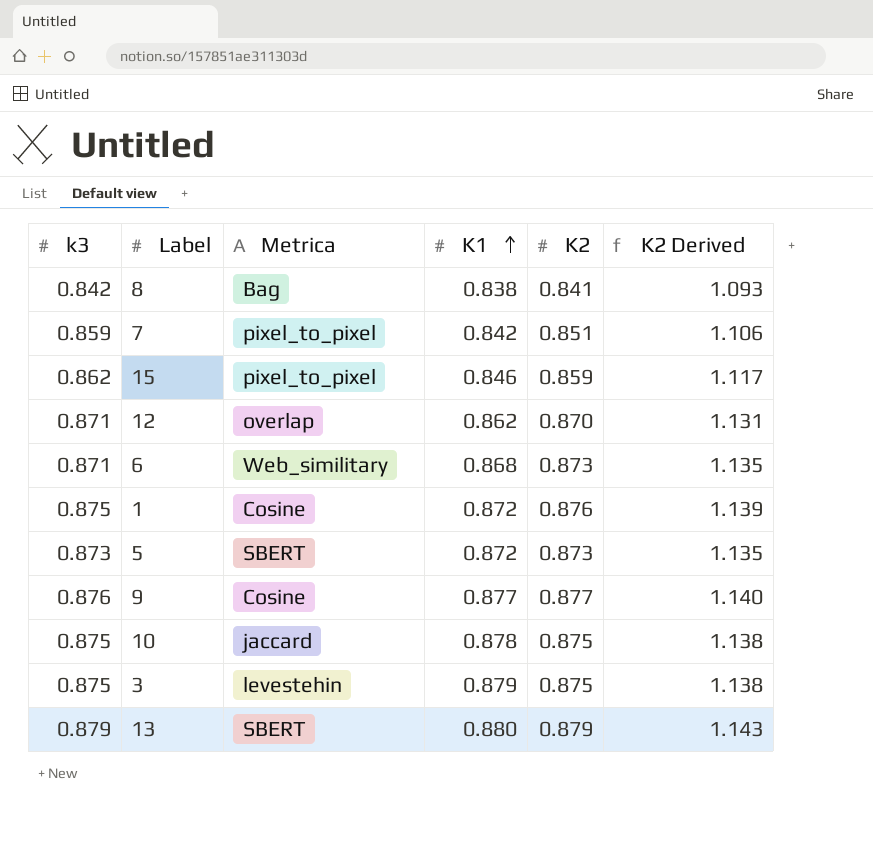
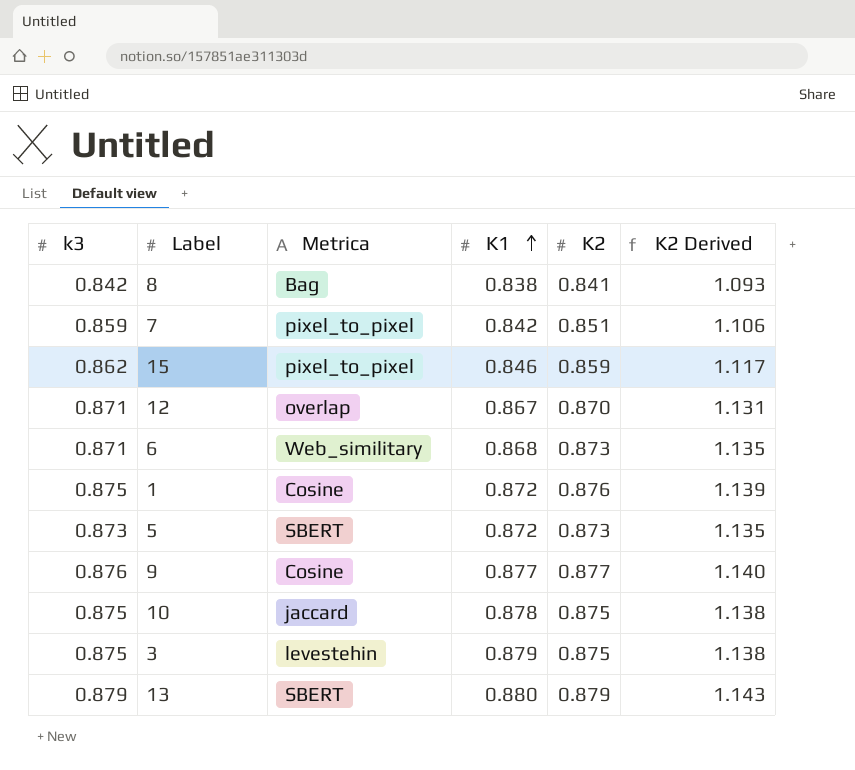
12 | K1: 0.862 -> 0.867

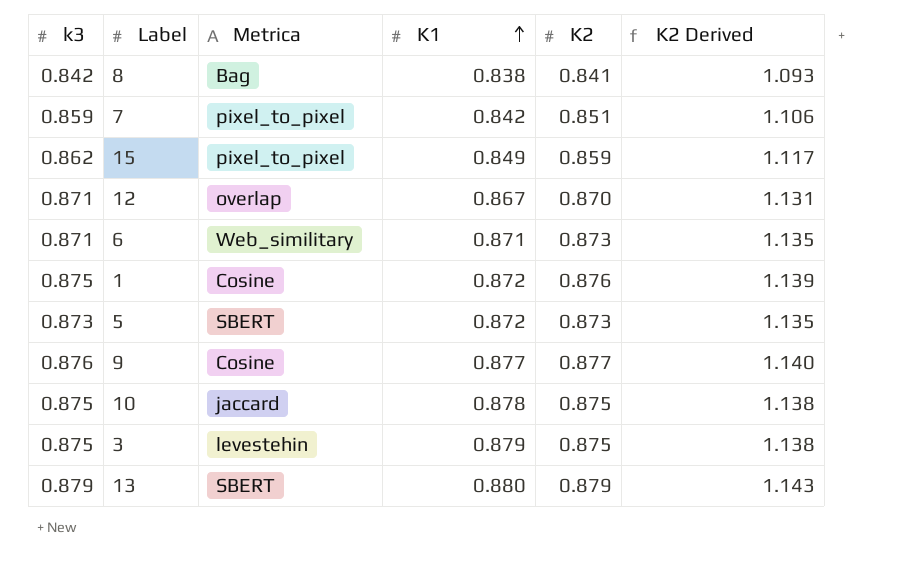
15 | K1: 0.846 -> 0.849
6 | K1: 0.868 -> 0.871

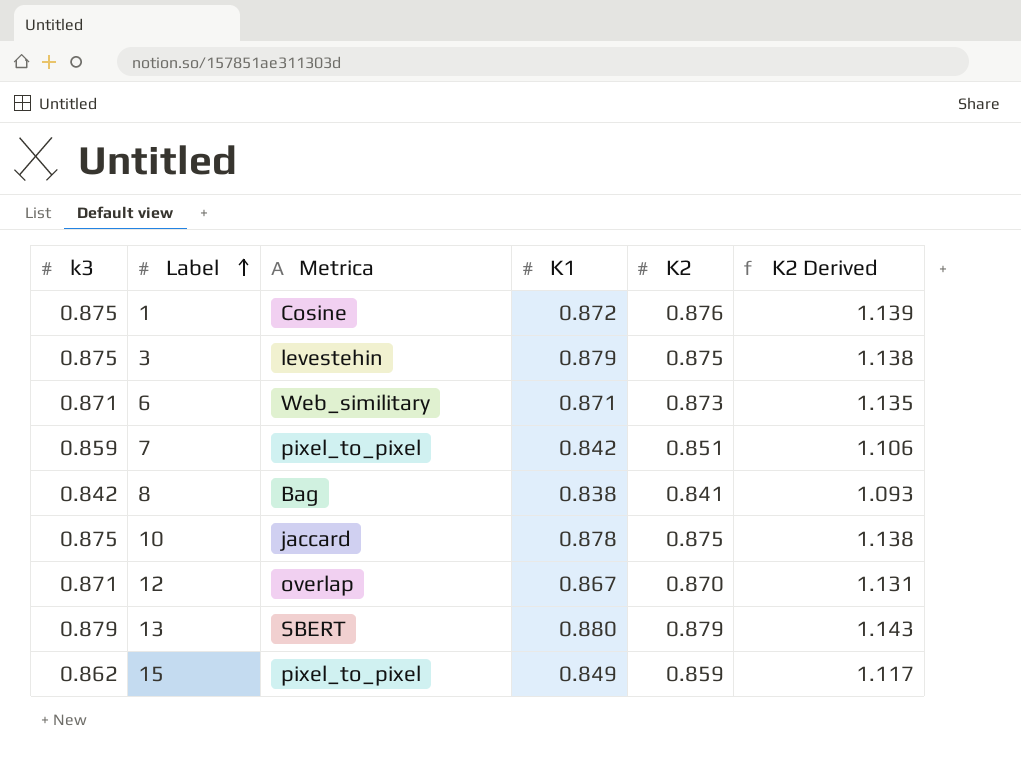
row order: K1 ascending -> Label ascending
row 5: 0.873 | SBERT | 0.872 | 0.873 | 1.135 -> none
row 9: 0.876 | Cosine | 0.877 | 0.877 | 1.140 -> none

